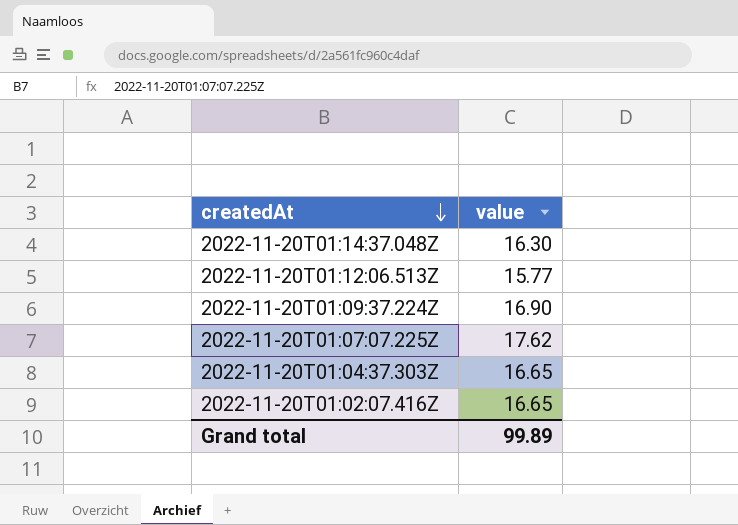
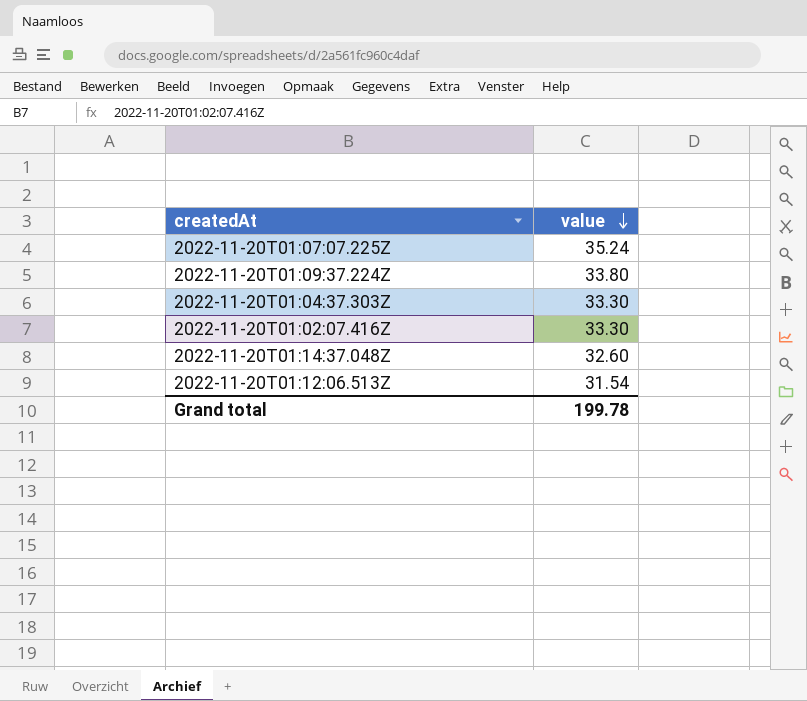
row order: createdAt descending -> value descending
2022-11-20T01:07:07.225Z | value: 17.62 -> 35.24
2022-11-20T01:09:37.224Z | value: 16.90 -> 33.80
2022-11-20T01:04:37.303Z | value: 16.65 -> 33.30
2022-11-20T01:02:07.416Z | value: 16.65 -> 33.30
2022-11-20T01:14:37.048Z | value: 16.30 -> 32.60
2022-11-20T01:12:06.513Z | value: 15.77 -> 31.54
Grand total | value: 99.89 -> 199.78

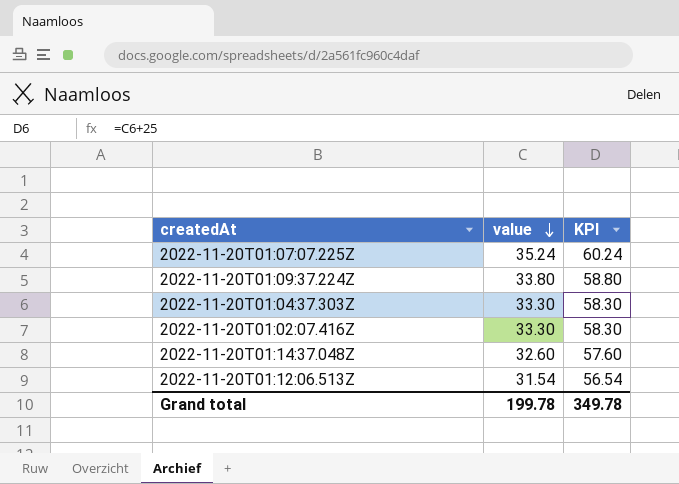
column KPI | formula: none -> [value] + 25

